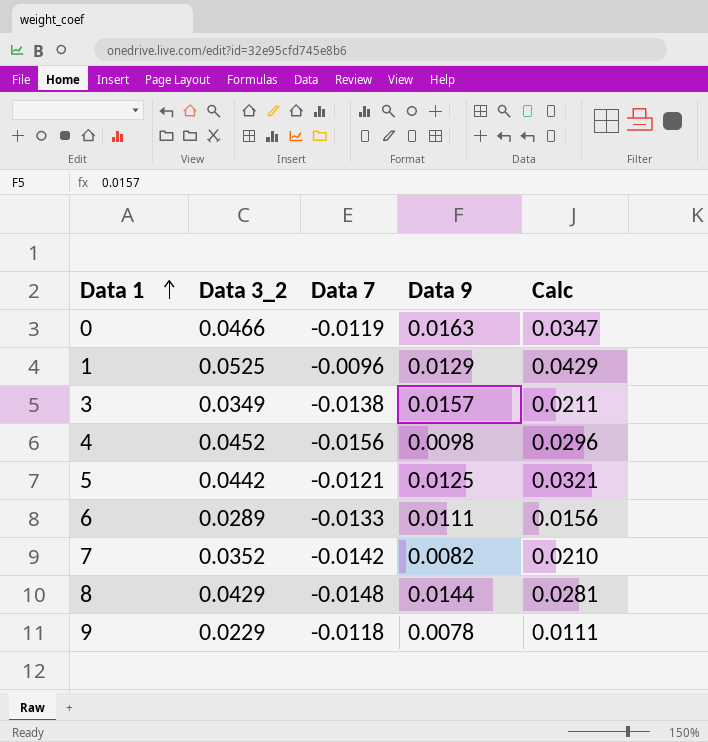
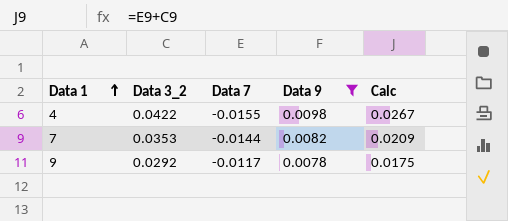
filter: none -> Data 9 <= 0.0098
4 | Data 3_2: 0.0452 -> 0.0422
4 | Data 7: -0.0156 -> -0.0155
4 | Calc: 0.0296 -> 0.0267
7 | Data 3_2: 0.0352 -> 0.0353
7 | Data 7: -0.0142 -> -0.0144
7 | Calc: 0.0210 -> 0.0209
9 | Data 3_2: 0.0229 -> 0.0292
9 | Data 7: -0.0118 -> -0.0117
9 | Calc: 0.0111 -> 0.0175

